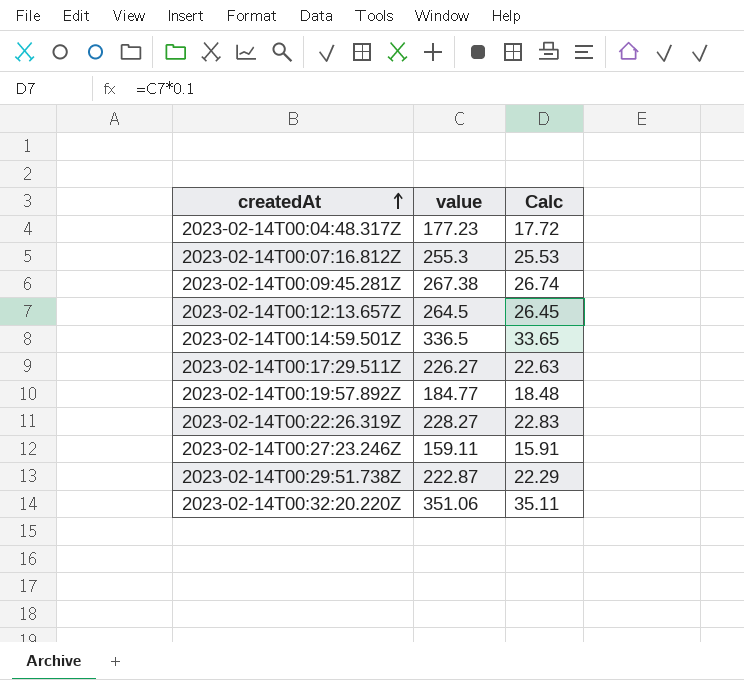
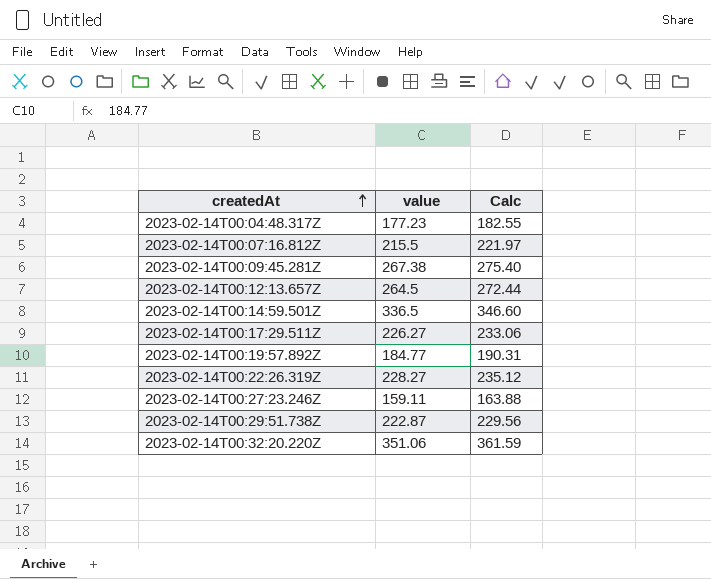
column Calc | formula: [value] * 0.1 -> [value] * 1.03
2023-02-14T00:07:16.812Z | value: 255.3 -> 215.5

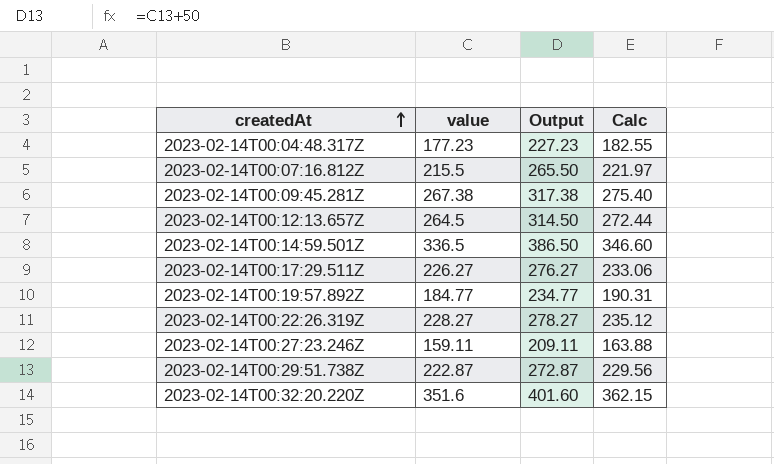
column Output | formula: none -> [value] + 50
2023-02-14T00:32:20.220Z | value: 351.06 -> 351.6
2023-02-14T00:32:20.220Z | Calc: 361.59 -> 362.15

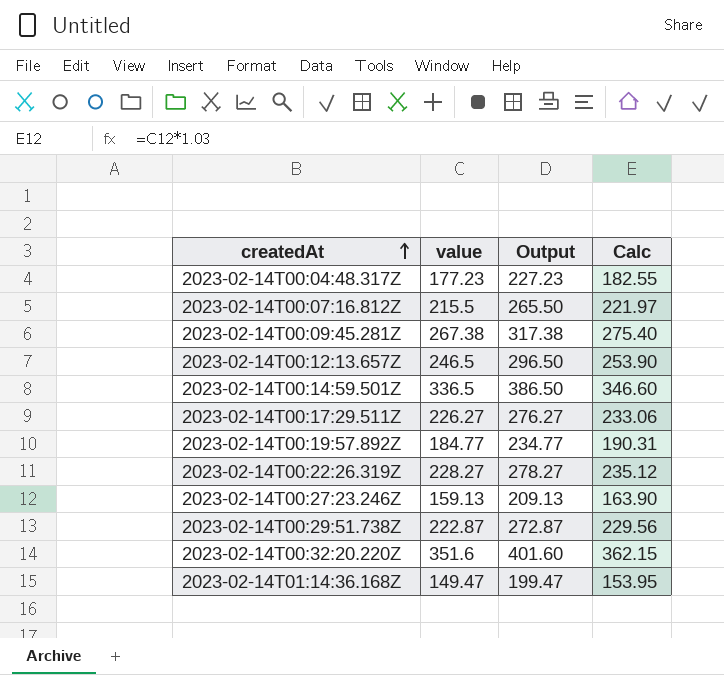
2023-02-14T00:12:13.657Z | value: 264.5 -> 246.5
2023-02-14T00:12:13.657Z | Output: 314.50 -> 296.50
2023-02-14T00:12:13.657Z | Calc: 272.44 -> 253.90
2023-02-14T00:27:23.246Z | value: 159.11 -> 159.13
2023-02-14T00:27:23.246Z | Output: 209.11 -> 209.13
2023-02-14T00:27:23.246Z | Calc: 163.88 -> 163.90
row 2023-02-14T01:14:36.168Z: none -> 149.47 | 199.47 | 153.95

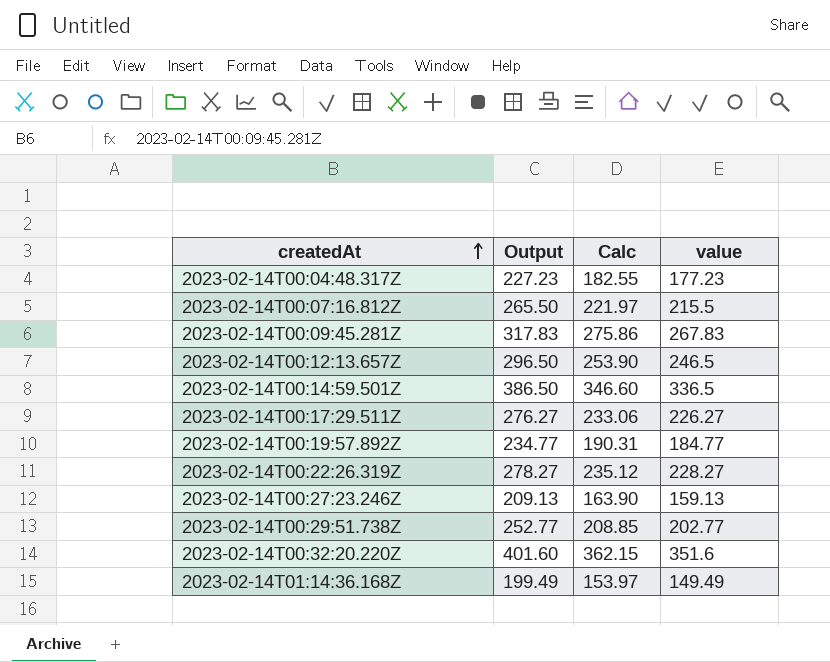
column value | position: 2 -> 4
2023-02-14T00:09:45.281Z | Output: 317.38 -> 317.83
2023-02-14T00:09:45.281Z | Calc: 275.40 -> 275.86
2023-02-14T00:09:45.281Z | value: 267.38 -> 267.83
2023-02-14T00:29:51.738Z | Output: 272.87 -> 252.77
2023-02-14T00:29:51.738Z | Calc: 229.56 -> 208.85
2023-02-14T00:29:51.738Z | value: 222.87 -> 202.77
2023-02-14T01:14:36.168Z | Output: 199.47 -> 199.49
2023-02-14T01:14:36.168Z | Calc: 153.95 -> 153.97
2023-02-14T01:14:36.168Z | value: 149.47 -> 149.49

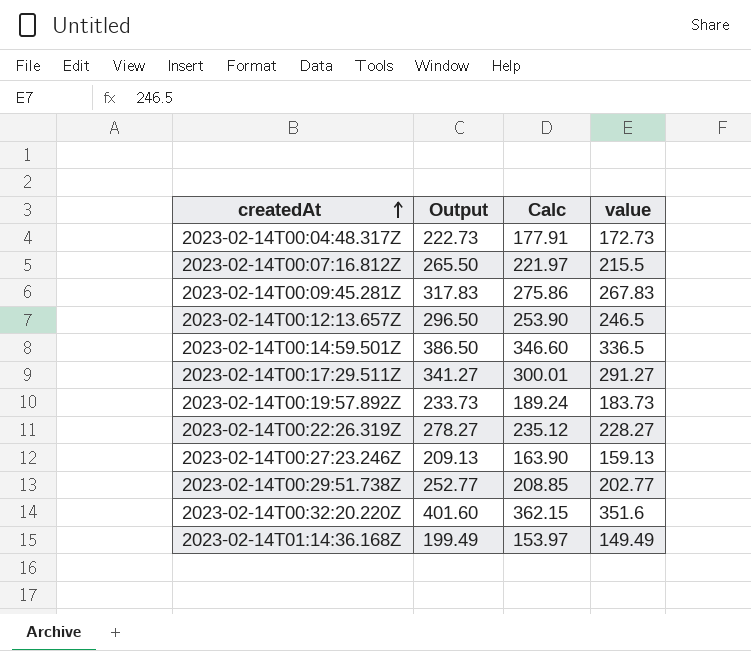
2023-02-14T00:04:48.317Z | Output: 227.23 -> 222.73
2023-02-14T00:04:48.317Z | Calc: 182.55 -> 177.91
2023-02-14T00:04:48.317Z | value: 177.23 -> 172.73
2023-02-14T00:17:29.511Z | Output: 276.27 -> 341.27
2023-02-14T00:17:29.511Z | Calc: 233.06 -> 300.01
2023-02-14T00:17:29.511Z | value: 226.27 -> 291.27
2023-02-14T00:19:57.892Z | Output: 234.77 -> 233.73
2023-02-14T00:19:57.892Z | Calc: 190.31 -> 189.24
2023-02-14T00:19:57.892Z | value: 184.77 -> 183.73

